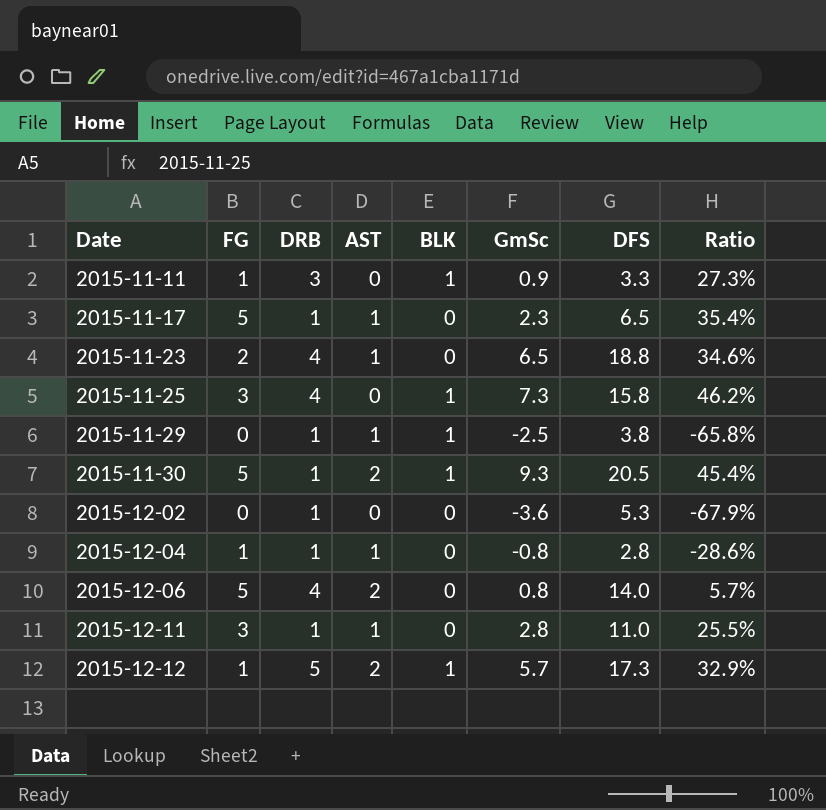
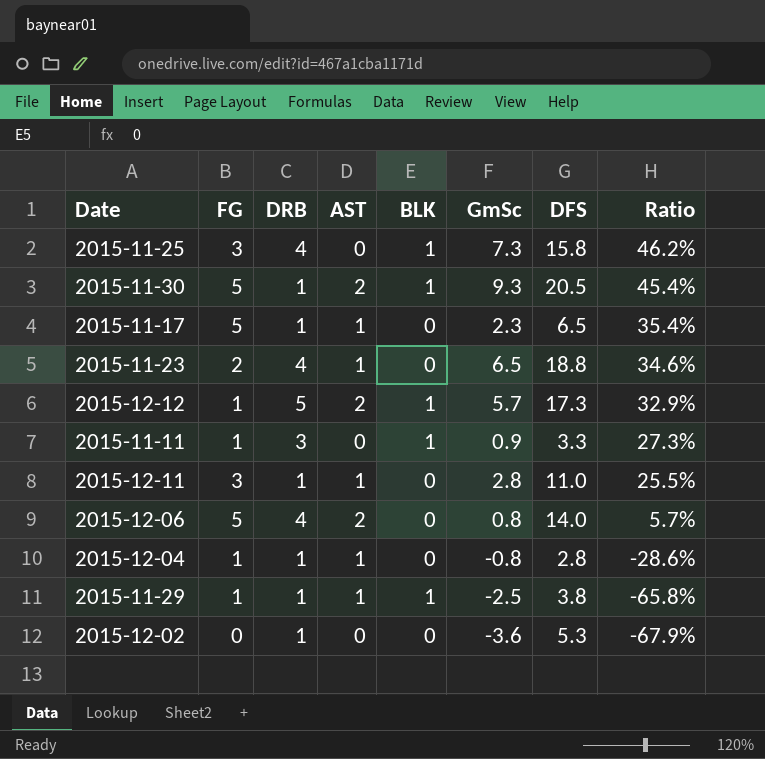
row order: Date ascending -> Ratio descending
2015-11-29 | FG: 0 -> 1

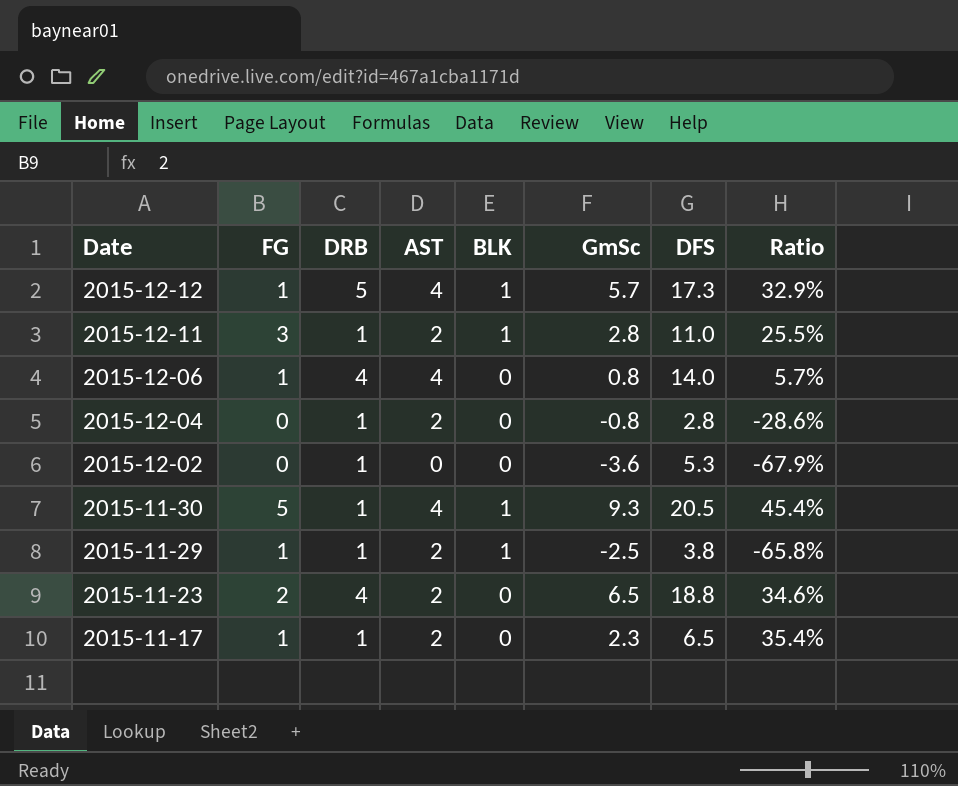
row order: Ratio descending -> Date descending
row 2015-11-25: 3 | 4 | 0 | 1 | 7.3 | 15.8 | 46.2% -> none
row 2015-11-11: 1 | 3 | 0 | 1 | 0.9 | 3.3 | 27.3% -> none
2015-12-12 | AST: 2 -> 4
2015-12-11 | AST: 1 -> 2
2015-12-11 | BLK: 0 -> 1
2015-12-06 | FG: 5 -> 1
2015-12-06 | AST: 2 -> 4
2015-12-04 | FG: 1 -> 0
2015-12-04 | AST: 1 -> 2
2015-11-30 | AST: 2 -> 4
2015-11-29 | AST: 1 -> 2
2015-11-23 | AST: 1 -> 2
2015-11-17 | FG: 5 -> 1
2015-11-17 | AST: 1 -> 2

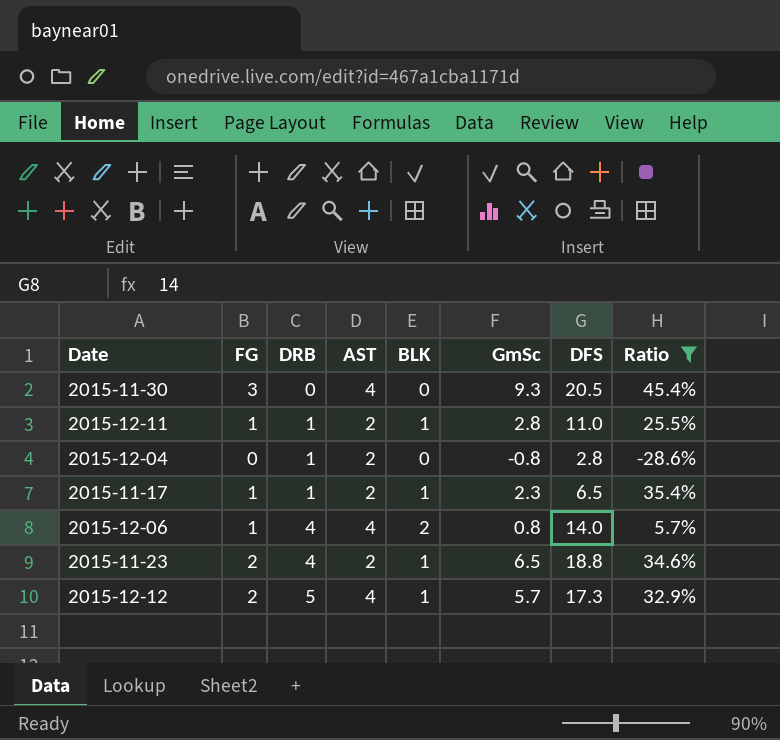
filter: none -> Ratio >= -28.6%
row order: Date descending -> DRB ascending
2015-11-30 | FG: 5 -> 3
2015-11-30 | DRB: 1 -> 0
2015-11-30 | BLK: 1 -> 0
2015-12-11 | FG: 3 -> 1
2015-11-17 | BLK: 0 -> 1
2015-12-06 | BLK: 0 -> 2
2015-11-23 | BLK: 0 -> 1
2015-12-12 | FG: 1 -> 2

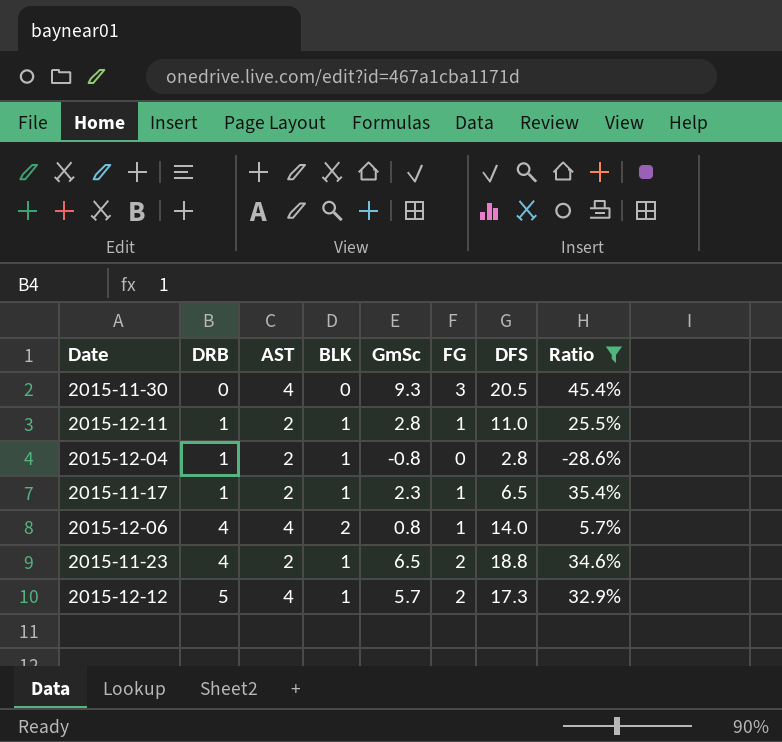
column FG | position: 2 -> 6
2015-12-04 | BLK: 0 -> 1

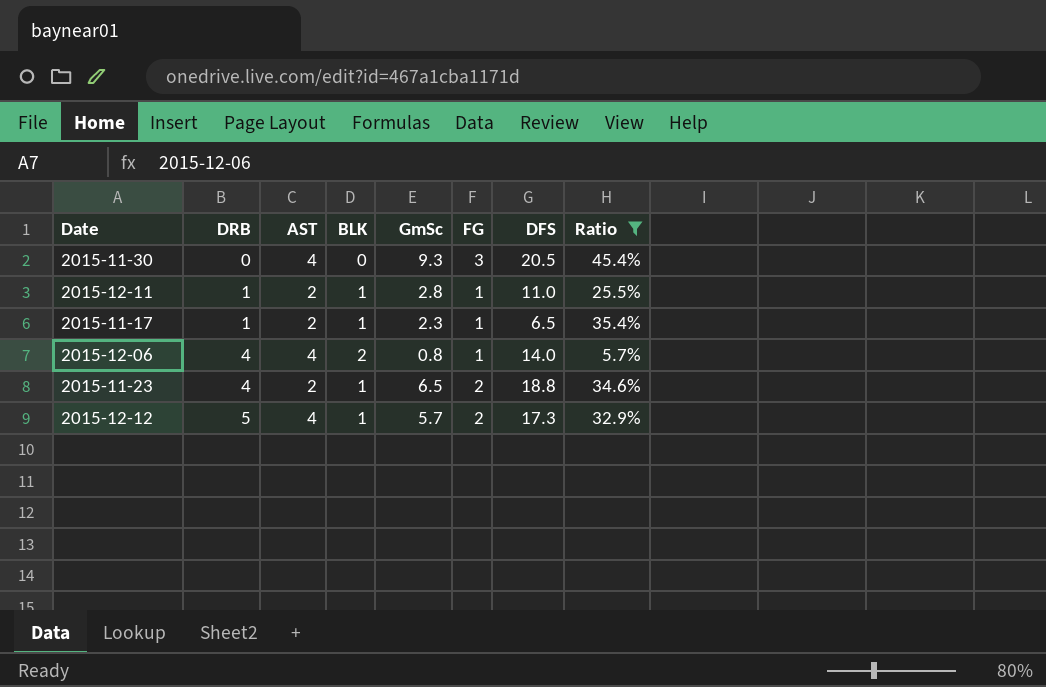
row 2015-12-04: 1 | 2 | 1 | -0.8 | 0 | 2.8 | -28.6% -> none

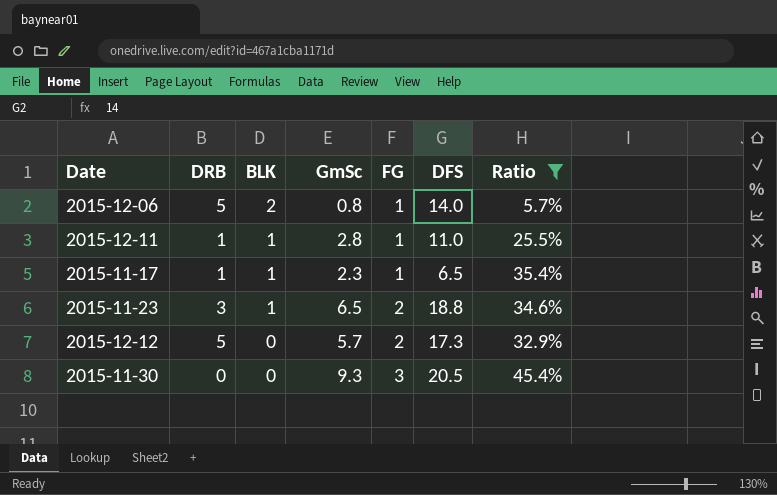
row order: DRB ascending -> BLK descending
column AST | position: 3 -> none
2015-12-06 | DRB: 4 -> 5
2015-11-23 | DRB: 4 -> 3
2015-12-12 | BLK: 1 -> 0

